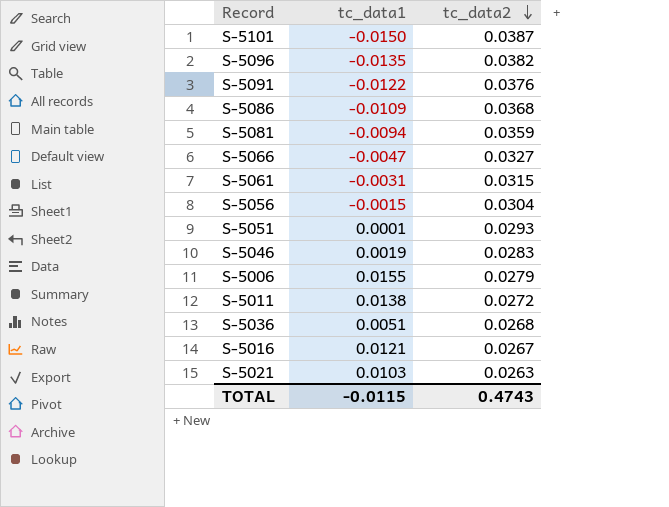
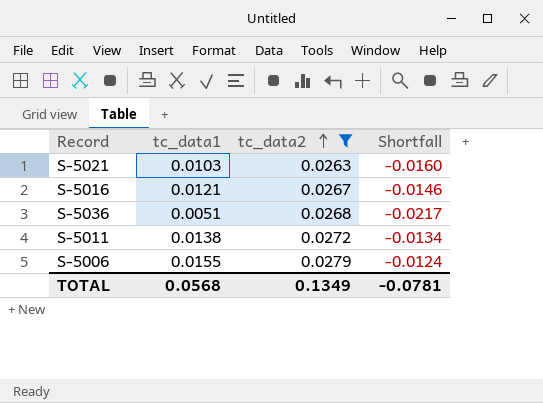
filter: none -> tc_data2 <= 0.0279
row order: tc_data2 descending -> tc_data2 ascending
column Shortfall | formula: none -> [tc_data1] - [tc_data2]
TOTAL | tc_data1: -0.0115 -> 0.0568
TOTAL | tc_data2: 0.4743 -> 0.1349

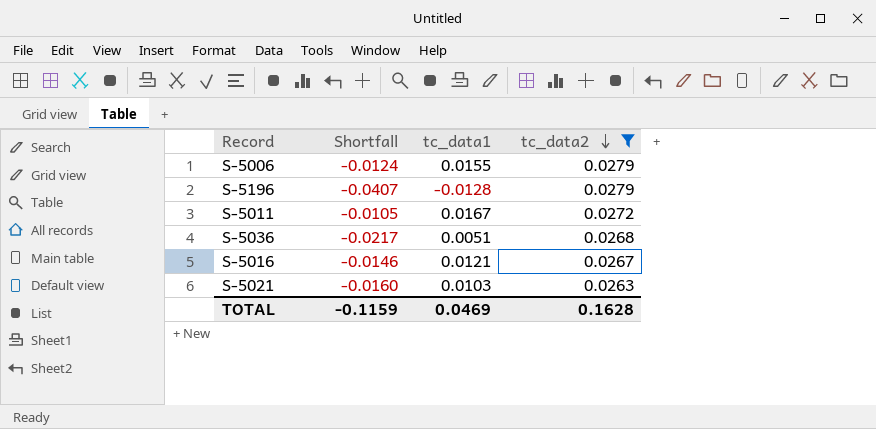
row order: tc_data2 ascending -> tc_data2 descending
column Shortfall | position: 4 -> 2
row S-5196: none -> -0.0407 | -0.0128 | 0.0279
S-5011 | Shortfall: -0.0134 -> -0.0105
S-5011 | tc_data1: 0.0138 -> 0.0167
TOTAL | Shortfall: -0.0781 -> -0.1159
TOTAL | tc_data1: 0.0568 -> 0.0469
TOTAL | tc_data2: 0.1349 -> 0.1628

